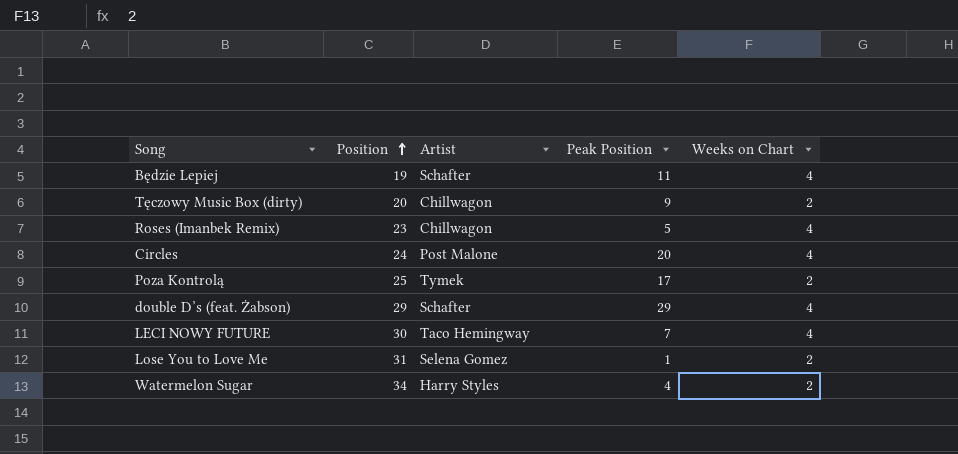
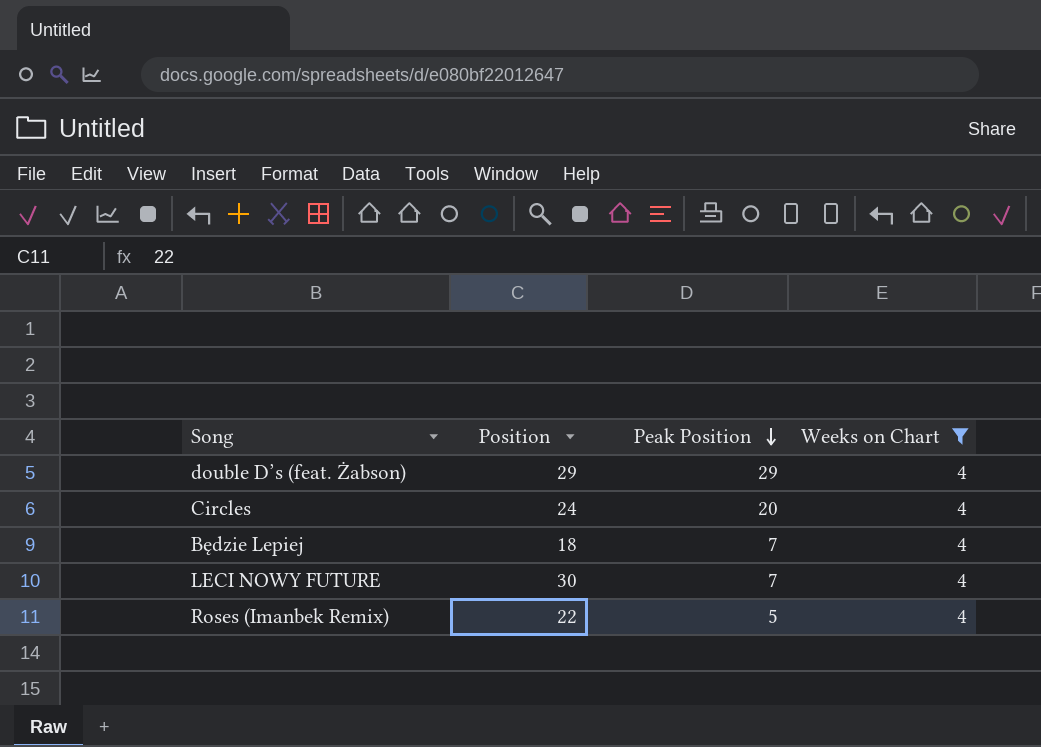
filter: none -> Weeks on Chart = 4
row order: Position ascending -> Peak Position descending
column Artist | position: 3 -> none
Będzie Lepiej | Position: 19 -> 18
Będzie Lepiej | Peak Position: 11 -> 7
Roses (Imanbek Remix) | Position: 23 -> 22

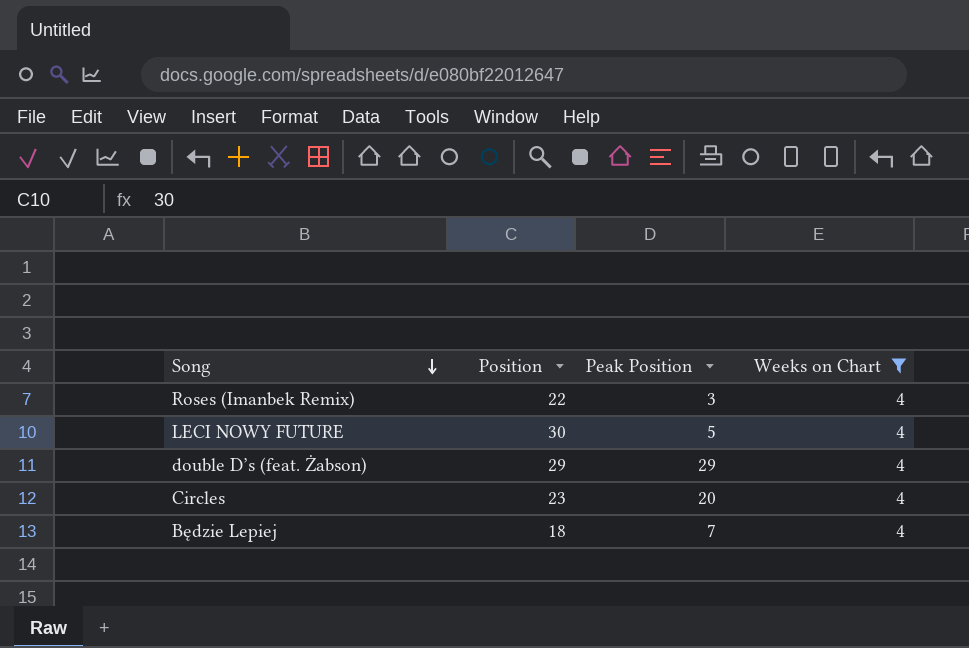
row order: Peak Position descending -> Song descending
Roses (Imanbek Remix) | Peak Position: 5 -> 3
LECI NOWY FUTURE | Peak Position: 7 -> 5
Circles | Position: 24 -> 23

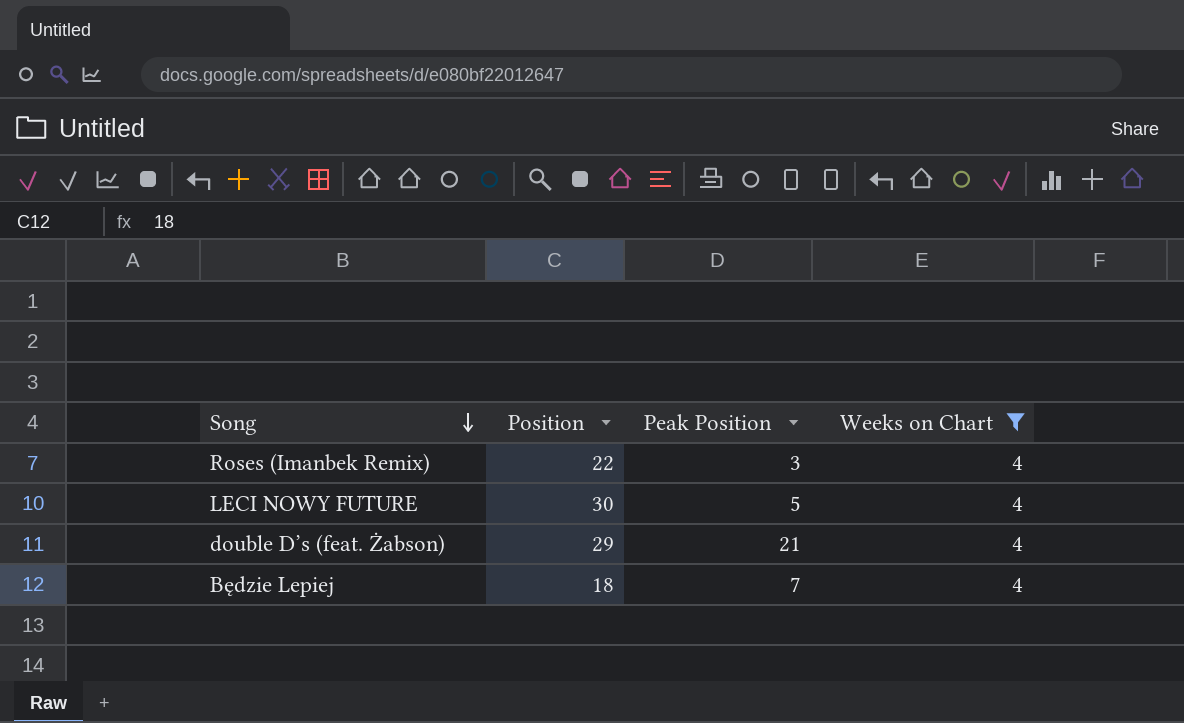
row Circles: 23 | 20 | 4 -> none
double D’s (feat. Żabson) | Peak Position: 29 -> 21

